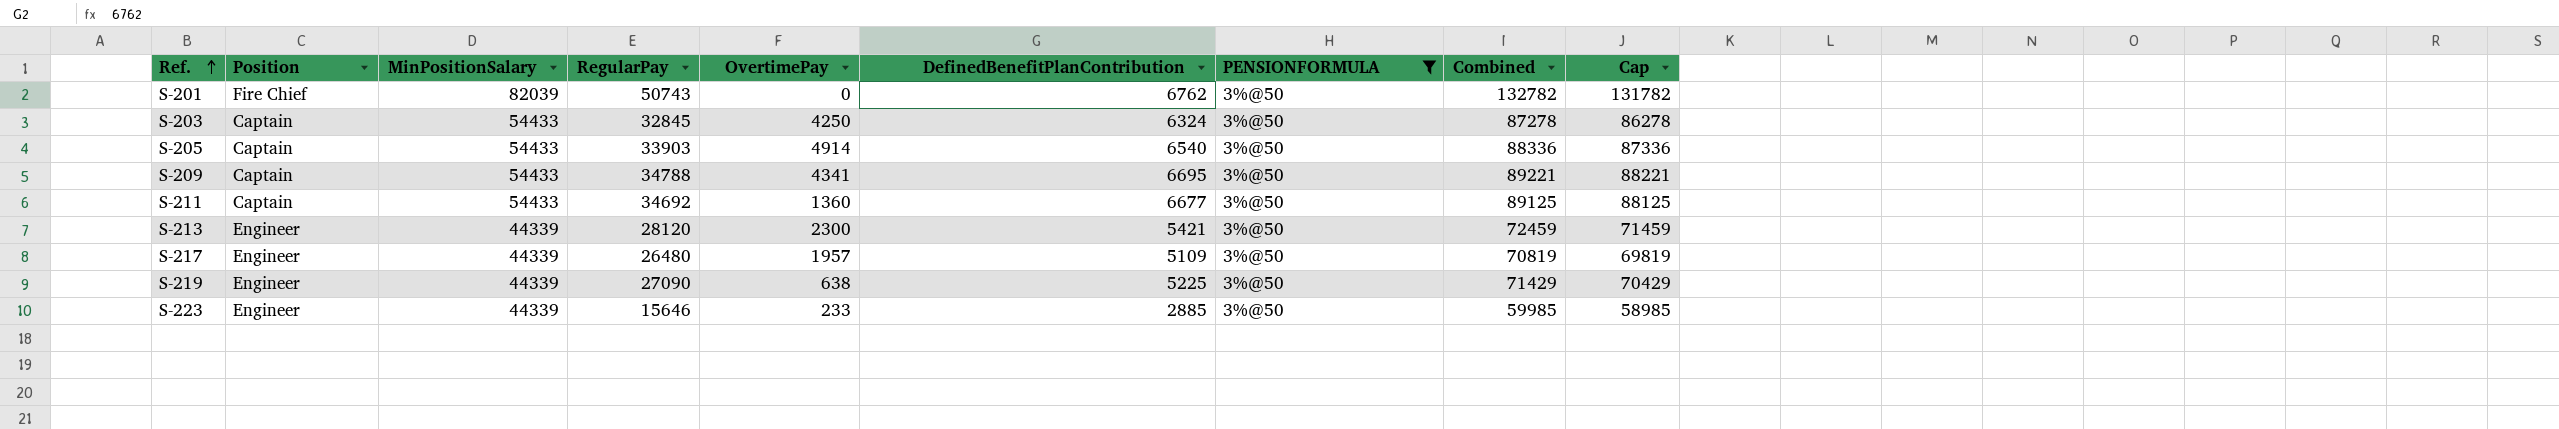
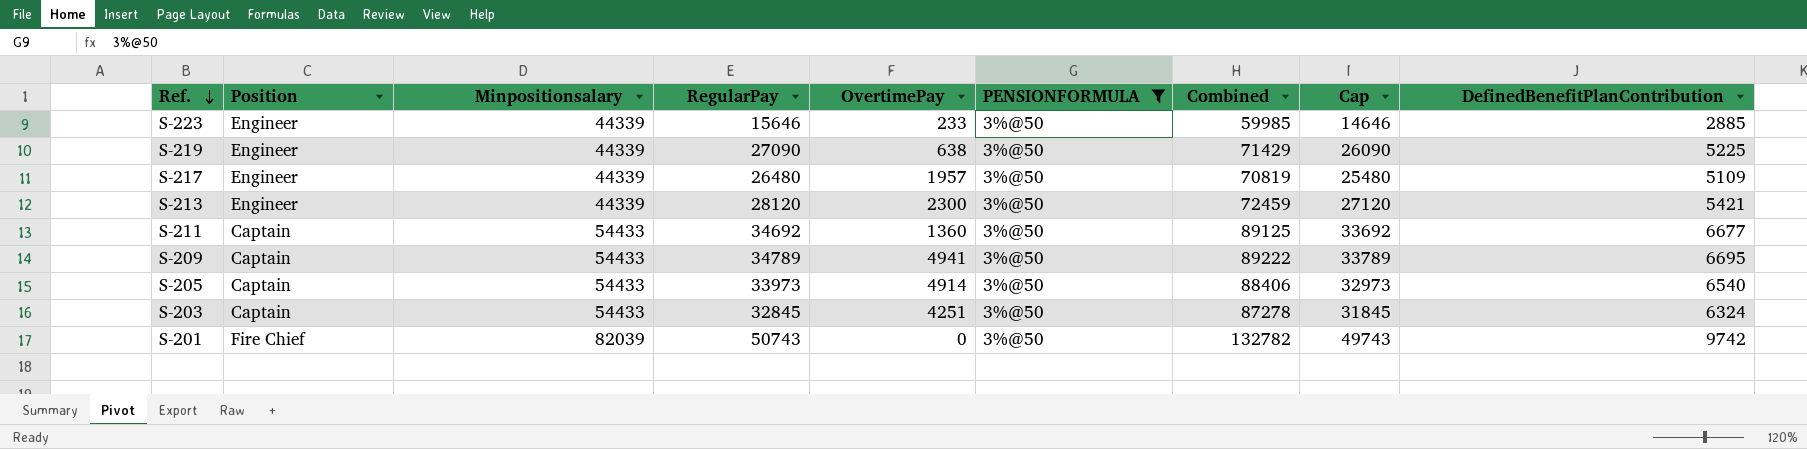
row order: Ref. ascending -> Ref. descending
column name: MinPositionSalary -> Minpositionsalary
column Cap | formula: [Combined] - 1000 -> [RegularPay] - 1000
column DefinedBenefitPlanContribution | position: 6 -> 9
S-209 | RegularPay: 34788 -> 34789
S-209 | OvertimePay: 4341 -> 4941
S-209 | Combined: 89221 -> 89222
S-205 | RegularPay: 33903 -> 33973
S-205 | Combined: 88336 -> 88406
S-203 | OvertimePay: 4250 -> 4251
S-201 | DefinedBenefitPlanContribution: 6762 -> 9742

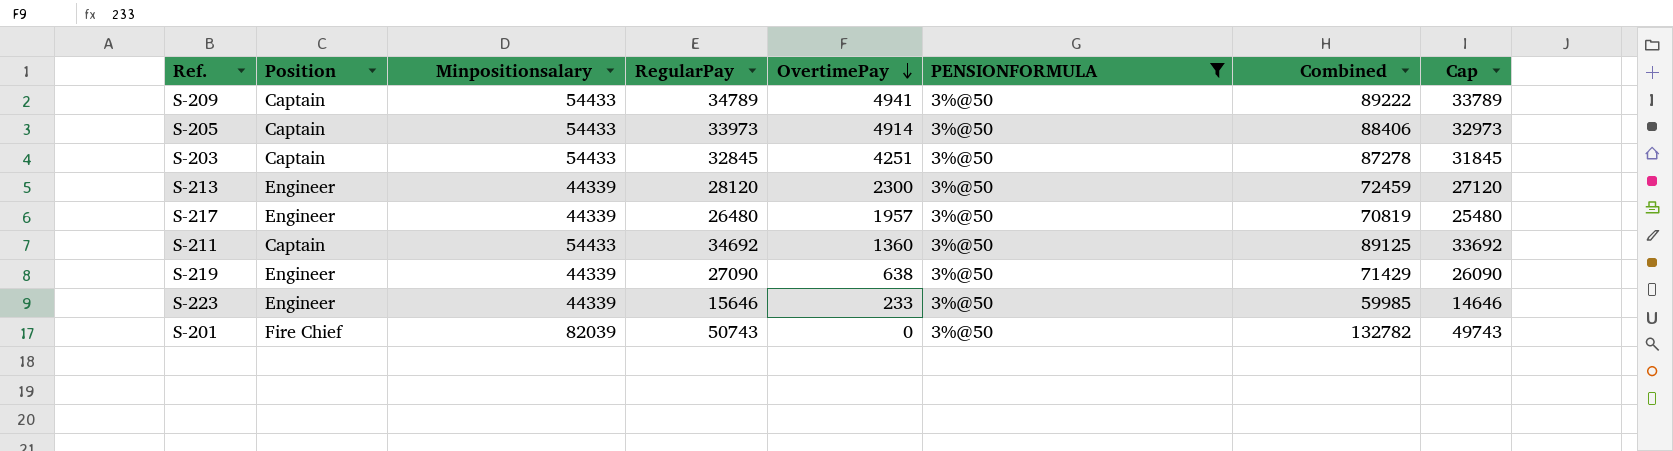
row order: Ref. descending -> OvertimePay descending
column DefinedBenefitPlanContribution | position: 9 -> none

